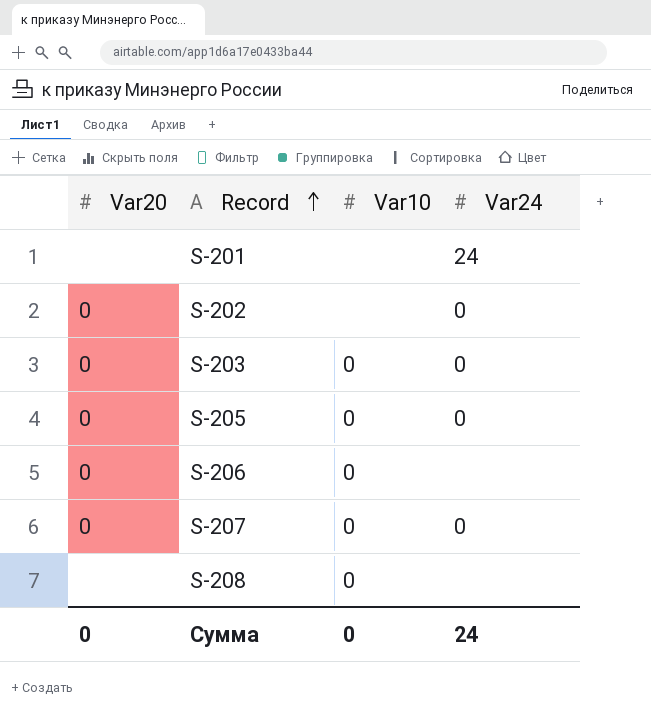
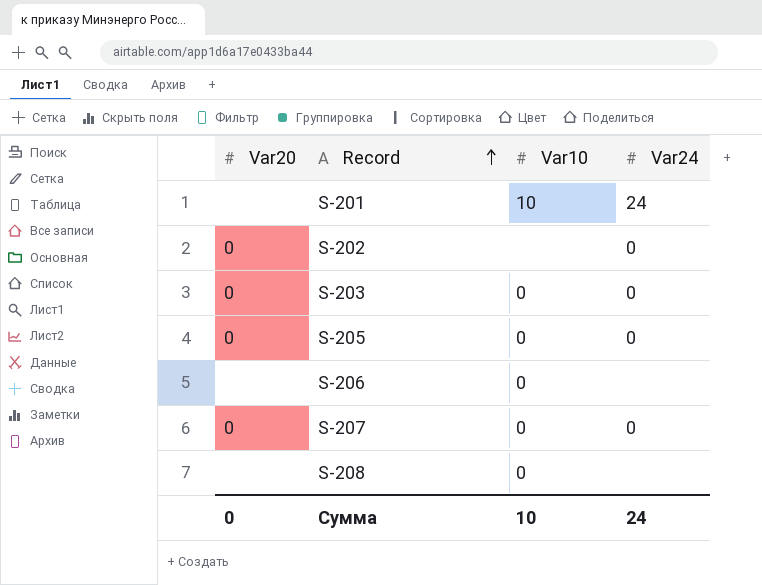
S-201 | Var10: none -> 10
S-206 | Var20: 0 -> none
Сумма | Var10: 0 -> 10

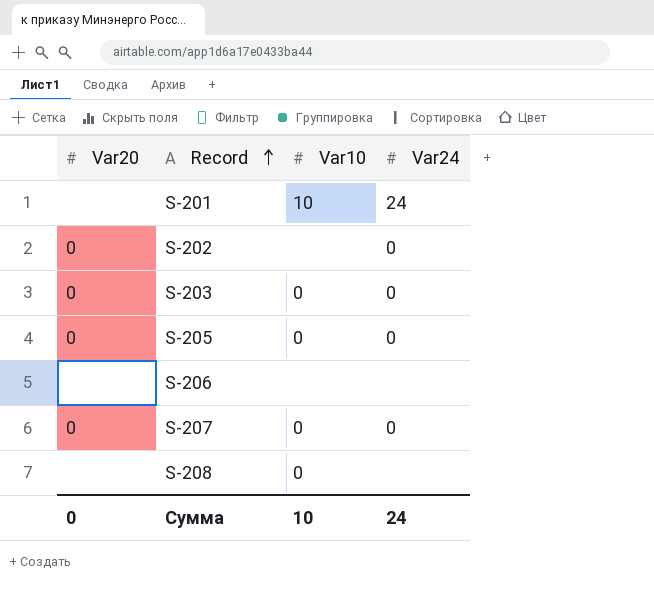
S-206 | Var10: 0 -> none

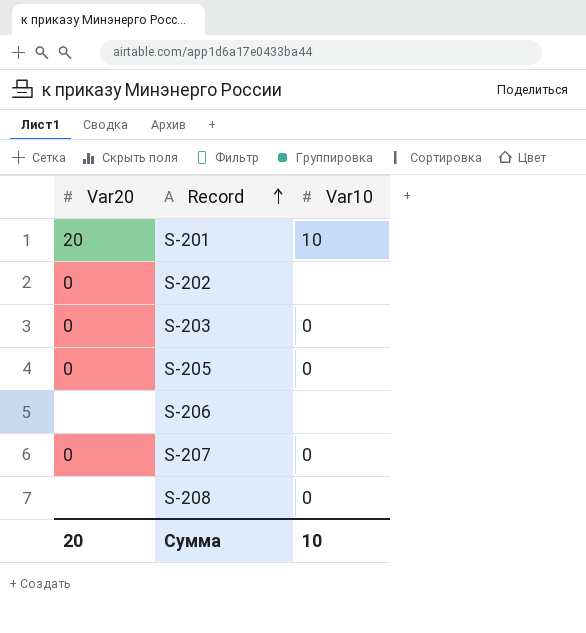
column Var24 | position: 4 -> none
S-201 | Var20: none -> 20
Сумма | Var20: 0 -> 20

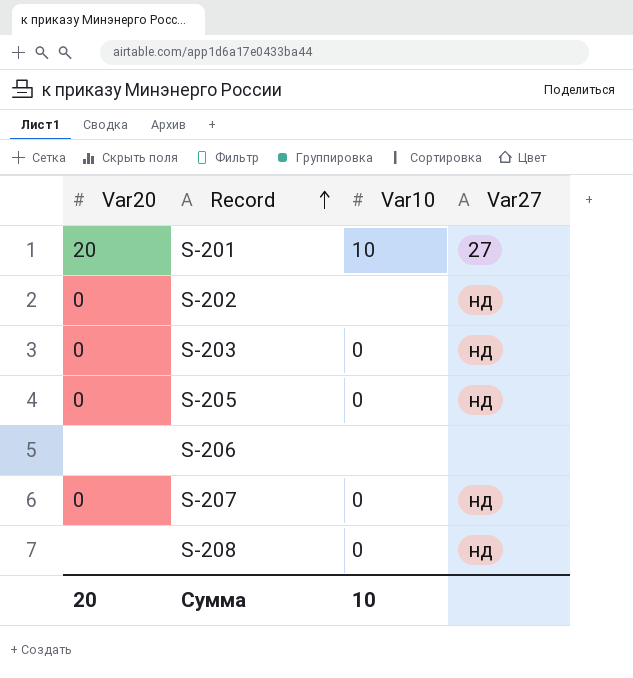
column Var27 | position: none -> 4

